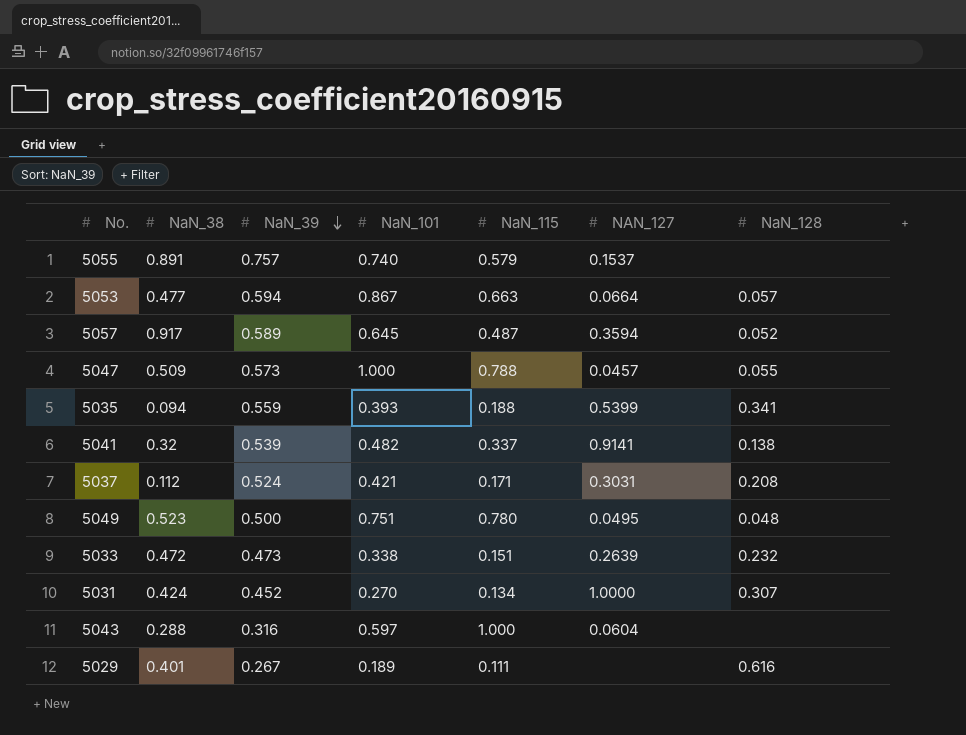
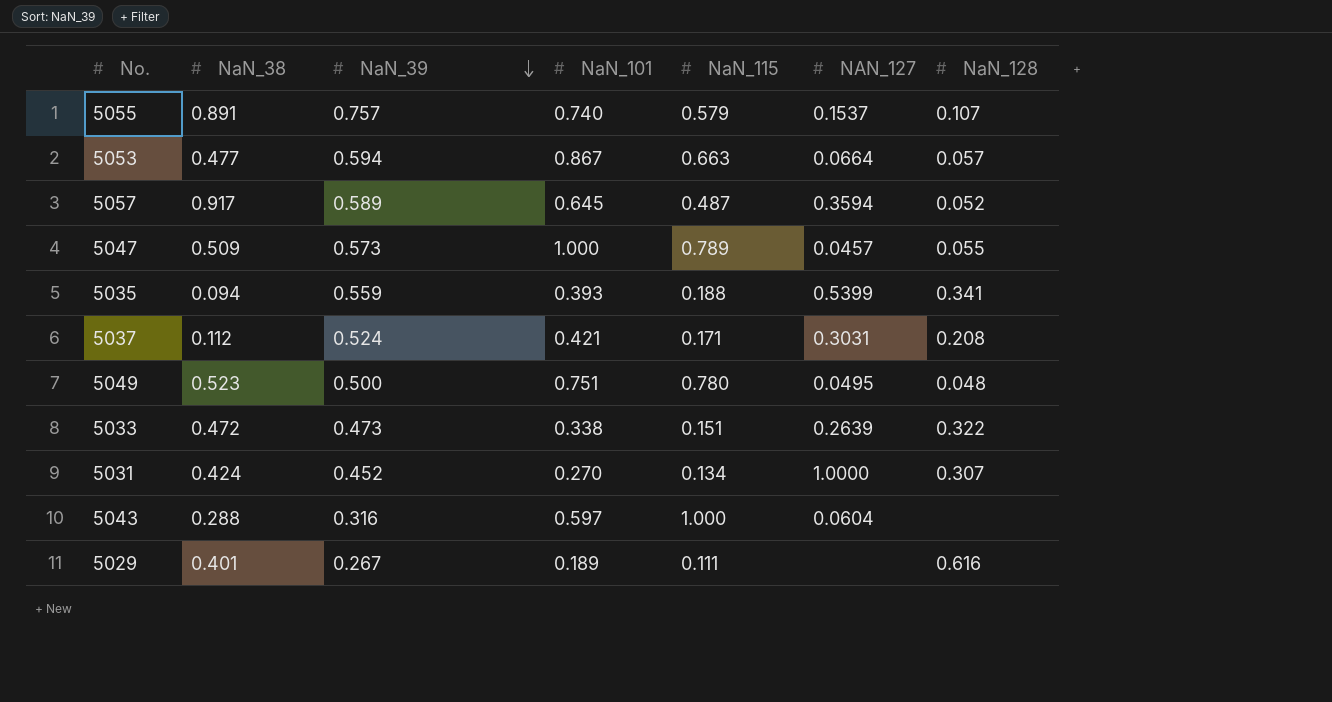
row 5041: 0.32 | 0.539 | 0.482 | 0.337 | 0.9141 | 0.138 -> none
5055 | NaN_128: none -> 0.107
5047 | NaN_115: 0.788 -> 0.789
5033 | NaN_128: 0.232 -> 0.322

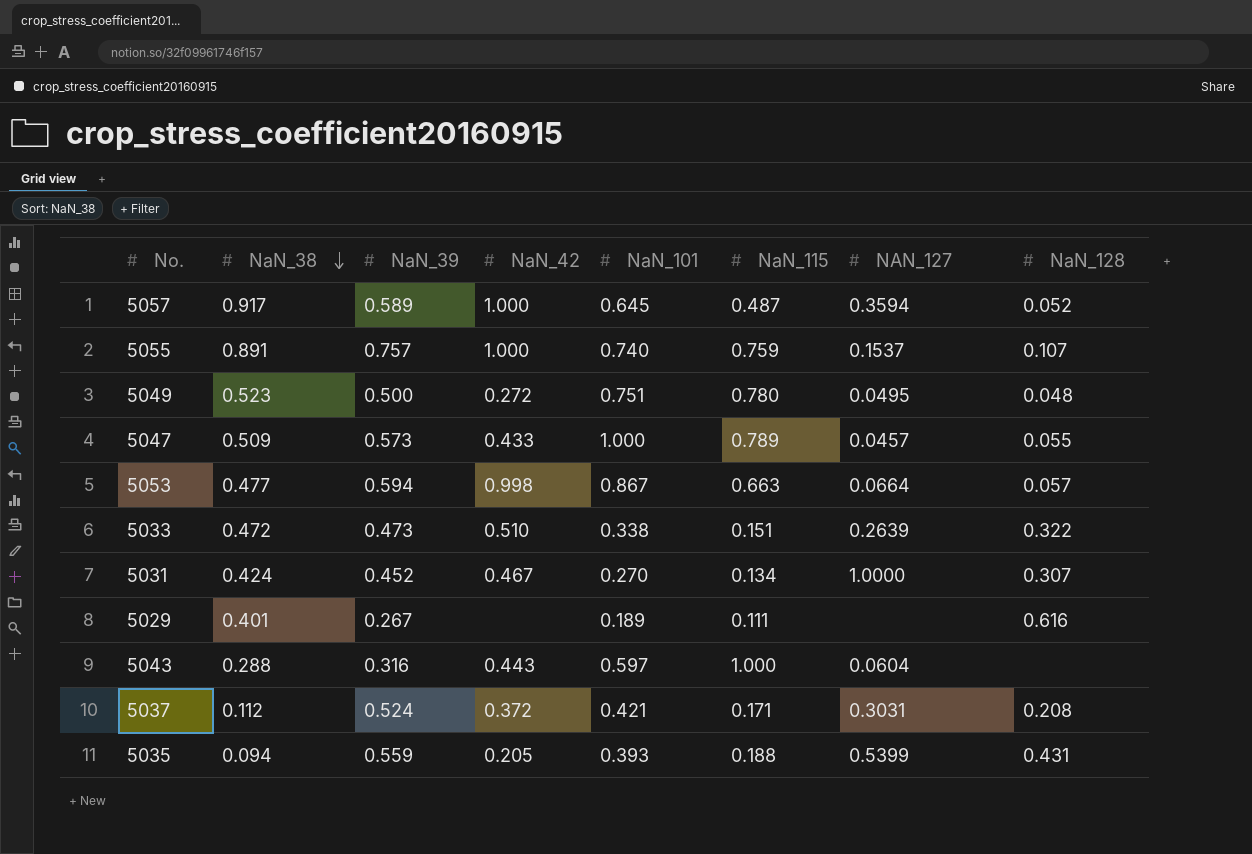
row order: NaN_39 descending -> NaN_38 descending
column NaN_42 | position: none -> 4
5055 | NaN_115: 0.579 -> 0.759
5035 | NaN_128: 0.341 -> 0.431

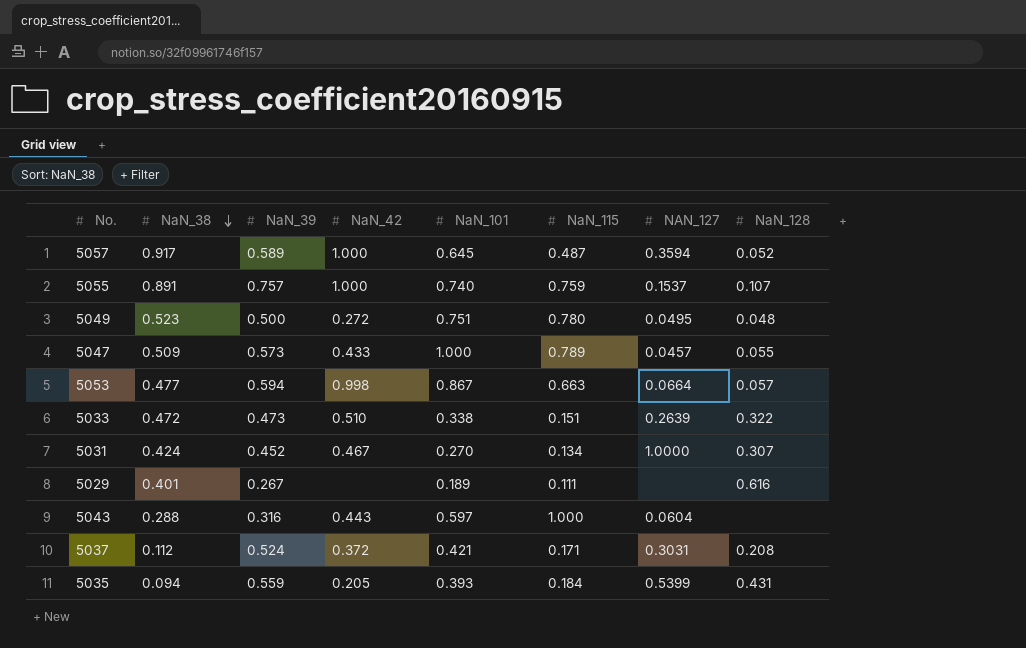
5035 | NaN_115: 0.188 -> 0.184

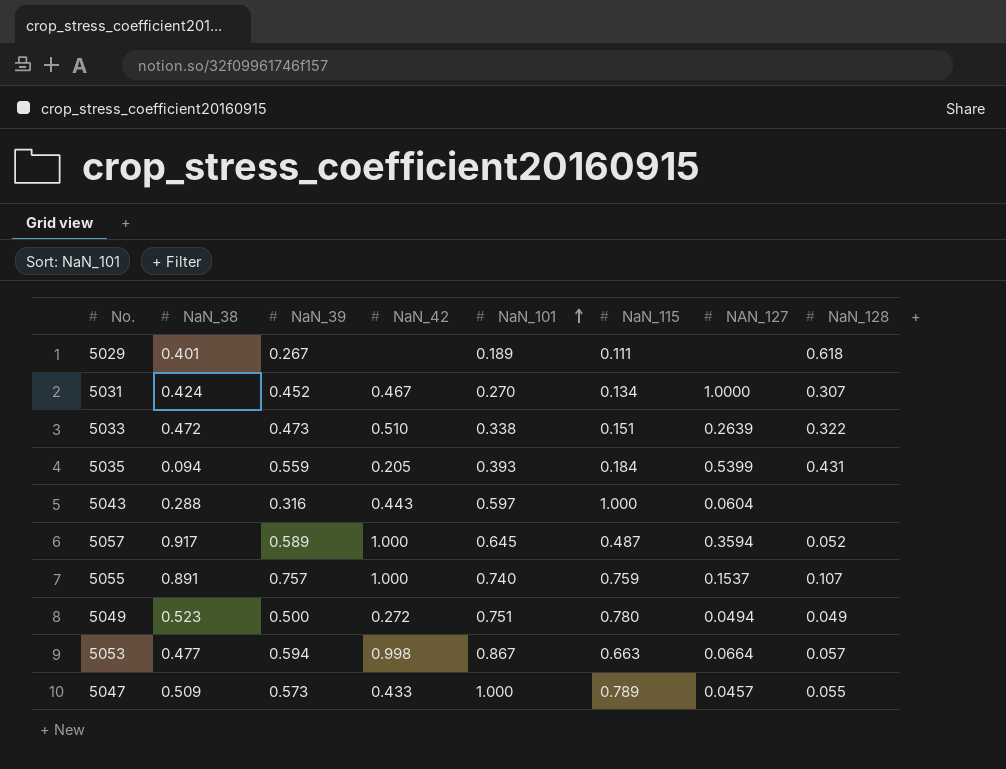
row order: NaN_38 descending -> NaN_101 ascending
row 5037: 0.112 | 0.524 | 0.372 | 0.421 | 0.171 | 0.3031 | 0.208 -> none
5029 | NaN_128: 0.616 -> 0.618
5049 | NAN_127: 0.0495 -> 0.0494
5049 | NaN_128: 0.048 -> 0.049

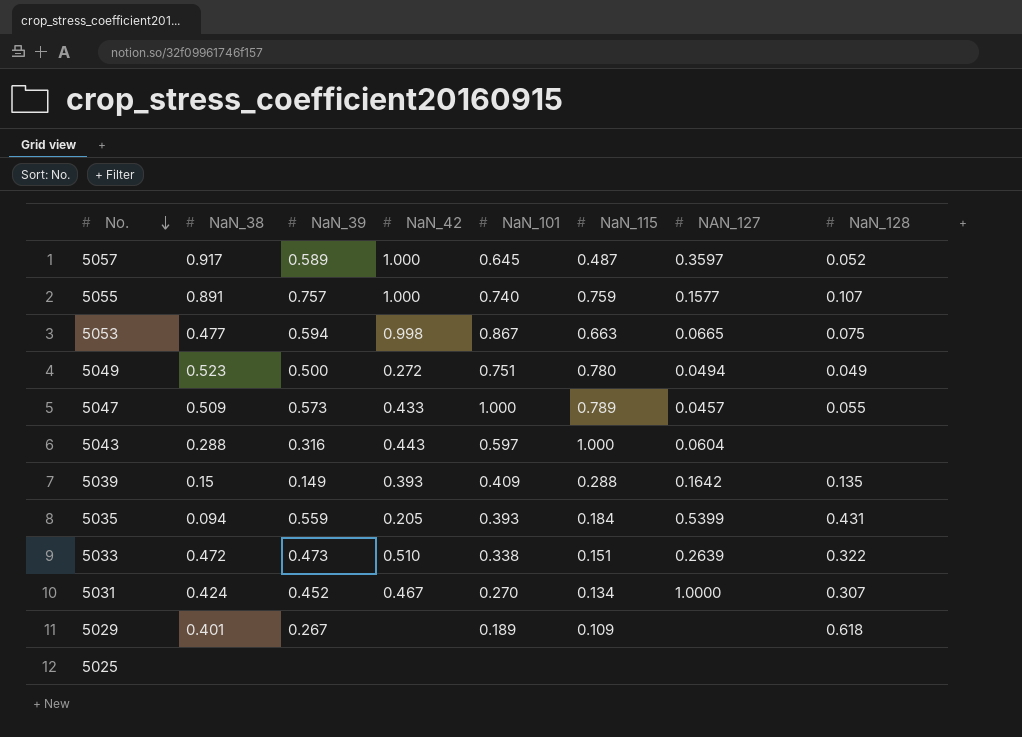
row order: NaN_101 ascending -> No. descending
5057 | NAN_127: 0.3594 -> 0.3597
5055 | NAN_127: 0.1537 -> 0.1577
5053 | NAN_127: 0.0664 -> 0.0665
5053 | NaN_128: 0.057 -> 0.075
row 5039: none -> 0.15 | 0.149 | 0.393 | 0.409 | 0.288 | 0.1642 | 0.135
5029 | NaN_115: 0.111 -> 0.109
row 5025: none -> none | none | none | none | none | none | none

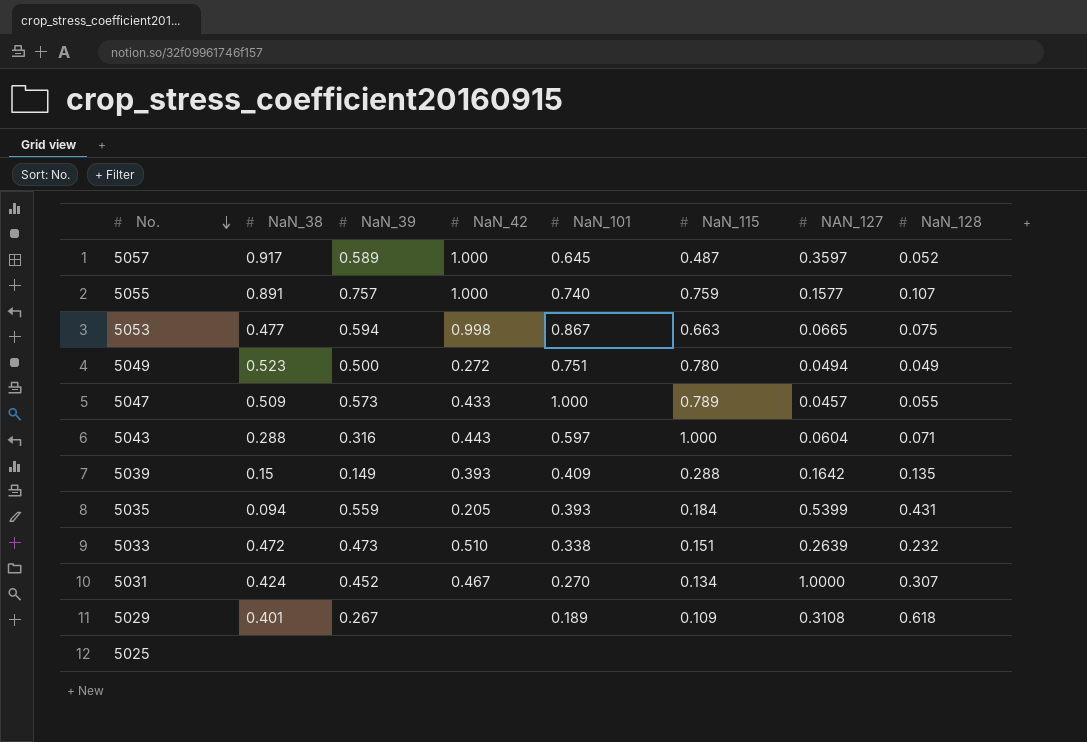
5043 | NaN_128: none -> 0.071
5033 | NaN_128: 0.322 -> 0.232
5029 | NAN_127: none -> 0.3108

